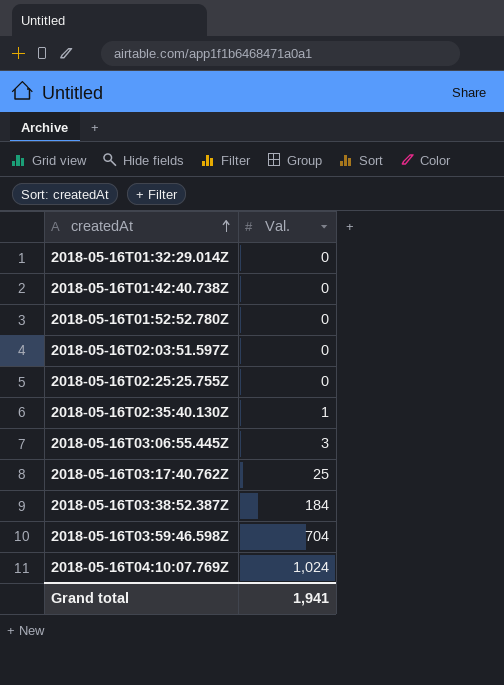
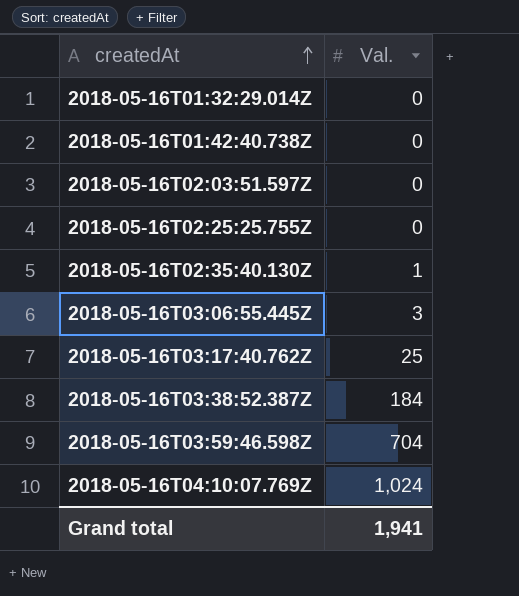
row 2018-05-16T01:52:52.780Z: 0 -> none

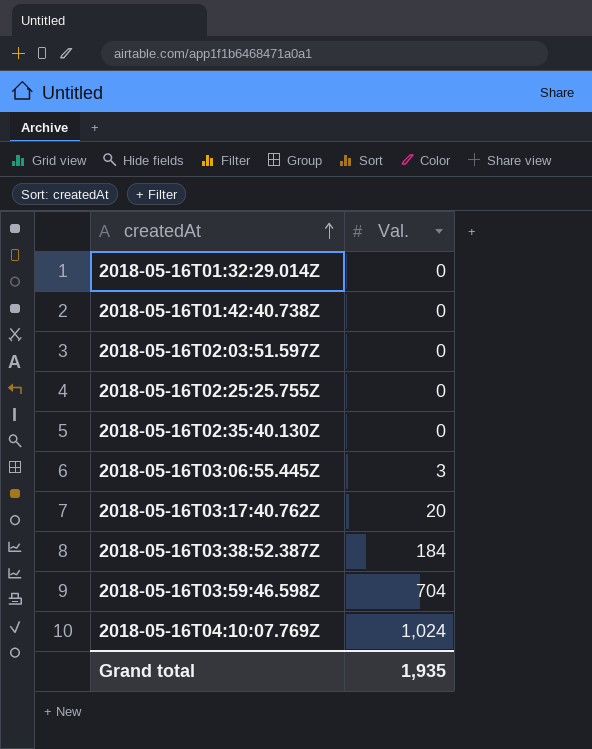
2018-05-16T02:35:40.130Z | Val.: 1 -> 0
2018-05-16T03:17:40.762Z | Val.: 25 -> 20
Grand total | Val.: 1,941 -> 1,935

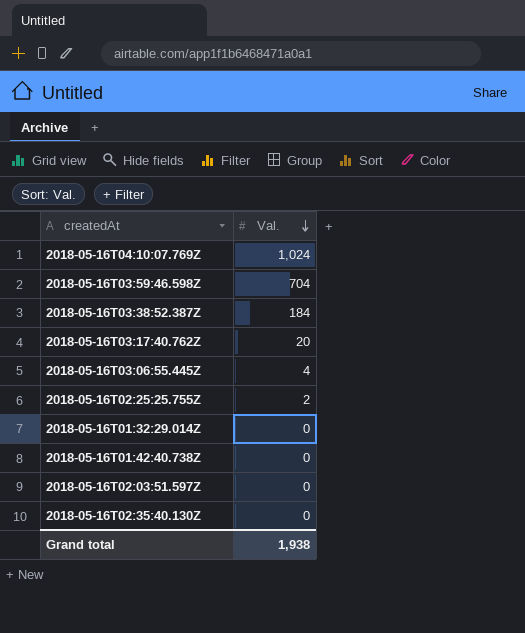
row order: createdAt ascending -> Val. descending
2018-05-16T03:06:55.445Z | Val.: 3 -> 4
2018-05-16T02:25:25.755Z | Val.: 0 -> 2
Grand total | Val.: 1,935 -> 1,938

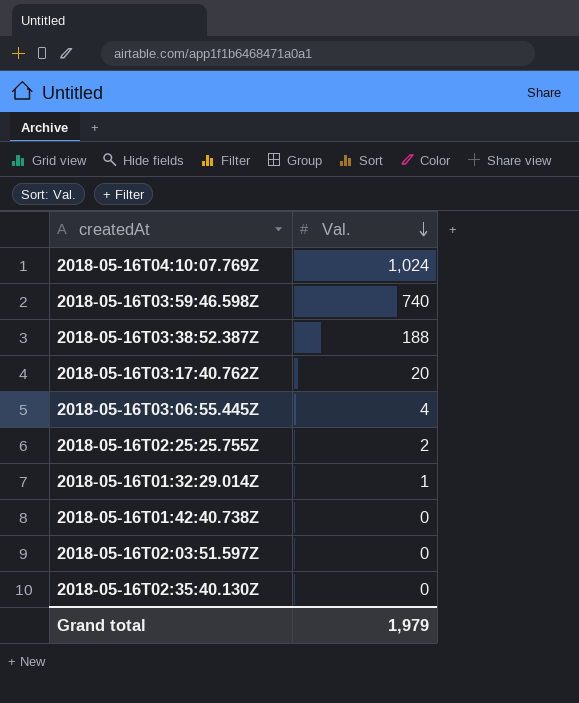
2018-05-16T03:59:46.598Z | Val.: 704 -> 740
2018-05-16T03:38:52.387Z | Val.: 184 -> 188
2018-05-16T01:32:29.014Z | Val.: 0 -> 1
Grand total | Val.: 1,938 -> 1,979

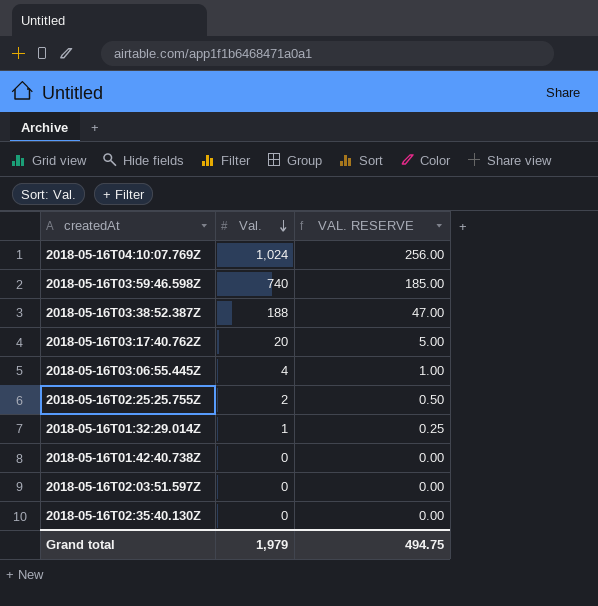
column VAL. RESERVE | formula: none -> [Val.] * 0.25

